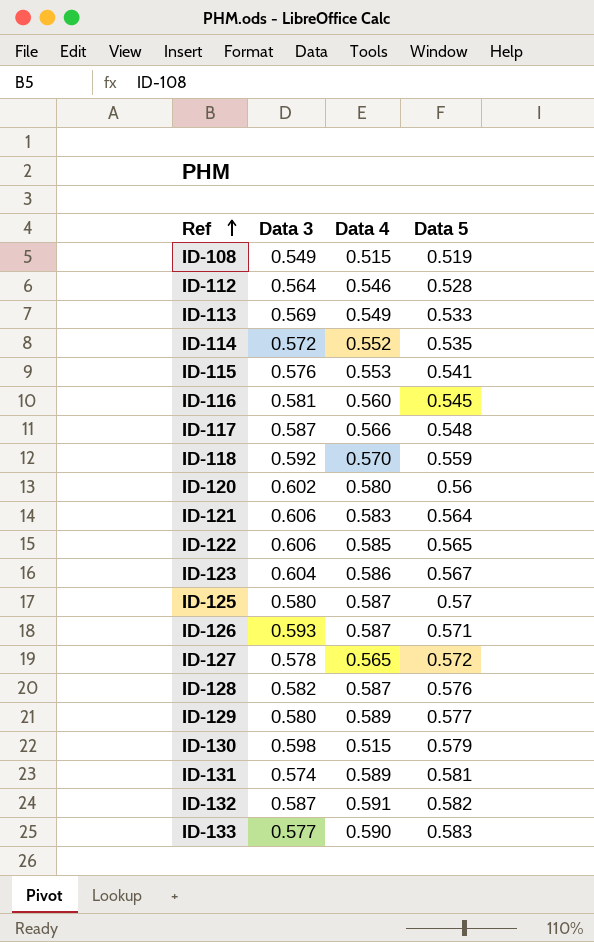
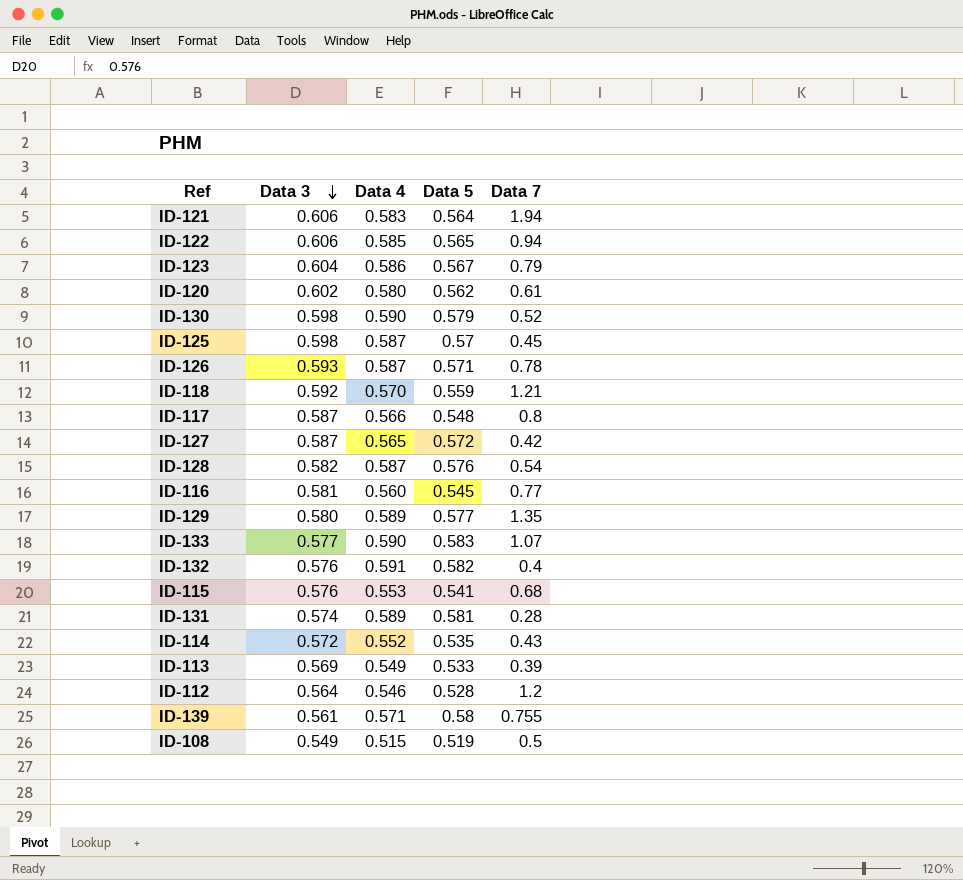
row order: Ref ascending -> Data 3 descending
column Data 7 | position: none -> 5
ID-120 | Data 5: 0.56 -> 0.562
ID-130 | Data 4: 0.515 -> 0.590
ID-125 | Data 3: 0.580 -> 0.598
ID-127 | Data 3: 0.578 -> 0.587
ID-132 | Data 3: 0.587 -> 0.576
row ID-139: none -> 0.561 | 0.571 | 0.58 | 0.755

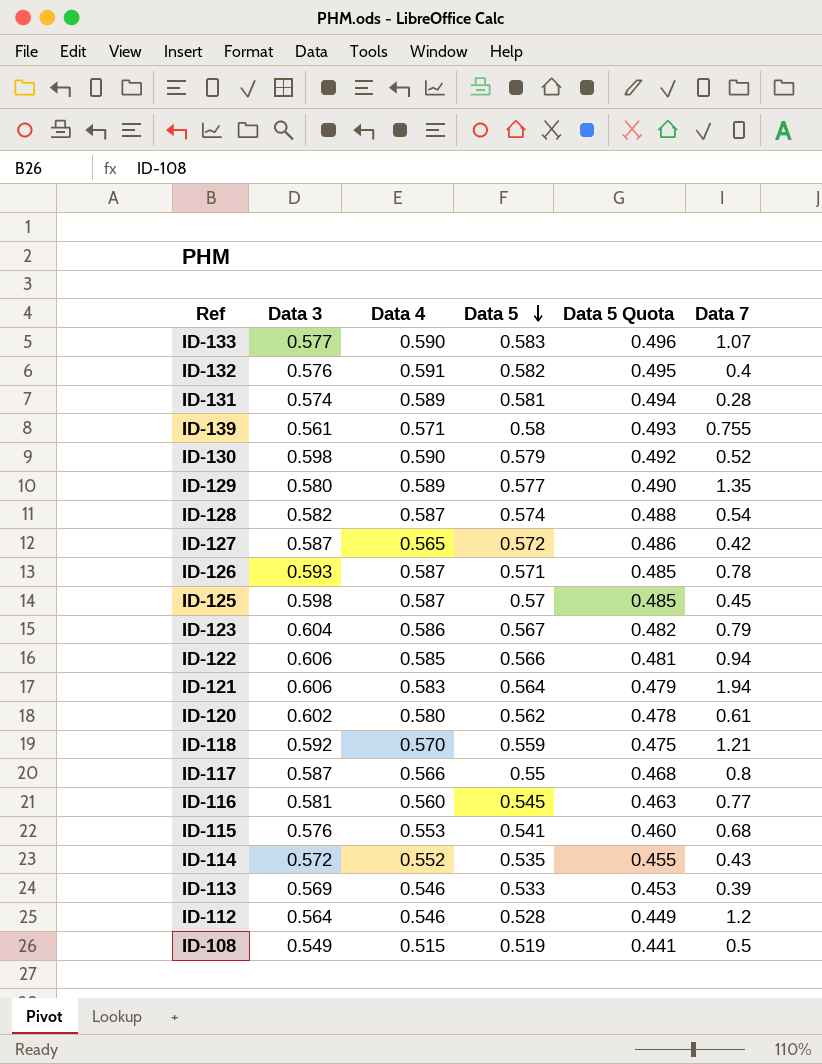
row order: Data 3 descending -> Data 5 descending
column Data 5 Quota | formula: none -> [Data 5] * 0.85
ID-128 | Data 5: 0.576 -> 0.574
ID-122 | Data 5: 0.565 -> 0.566
ID-117 | Data 5: 0.548 -> 0.55
ID-113 | Data 4: 0.549 -> 0.546

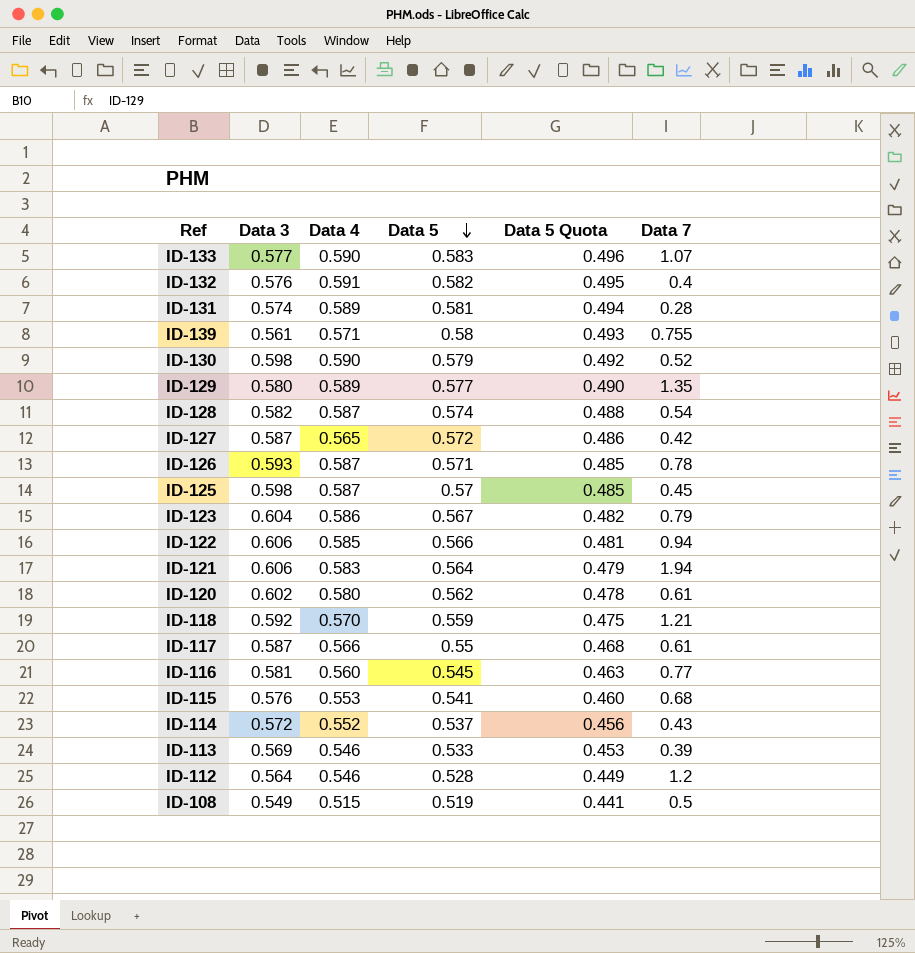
ID-117 | Data 7: 0.8 -> 0.61
ID-114 | Data 5: 0.535 -> 0.537
ID-114 | Data 5 Quota: 0.455 -> 0.456

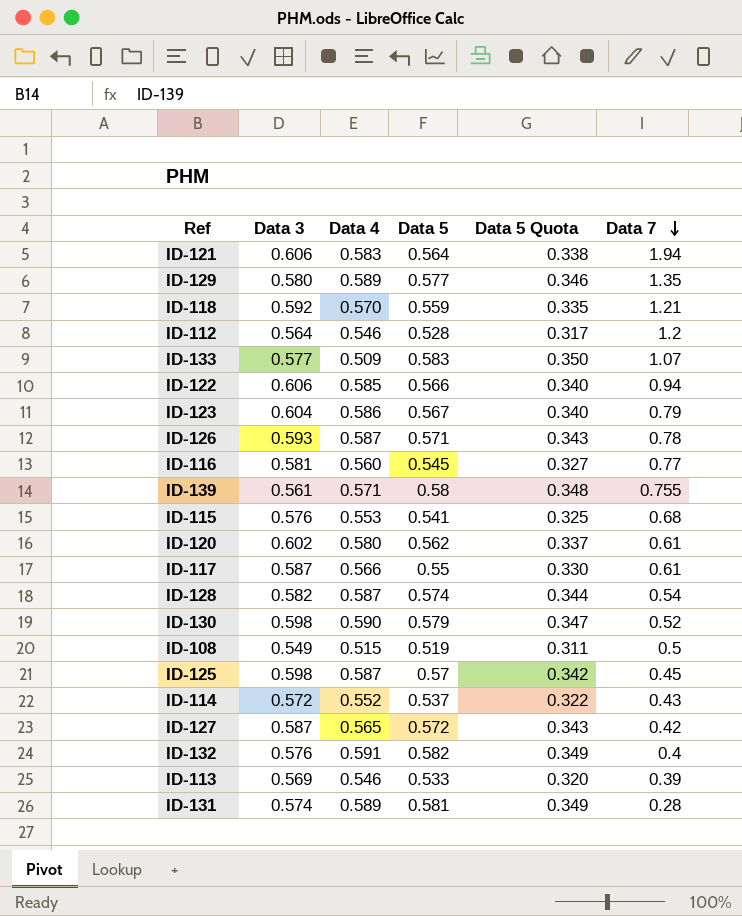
row order: Data 5 descending -> Data 7 descending
column Data 5 Quota | formula: [Data 5] * 0.85 -> [Data 5] * 0.6
ID-133 | Data 4: 0.590 -> 0.509

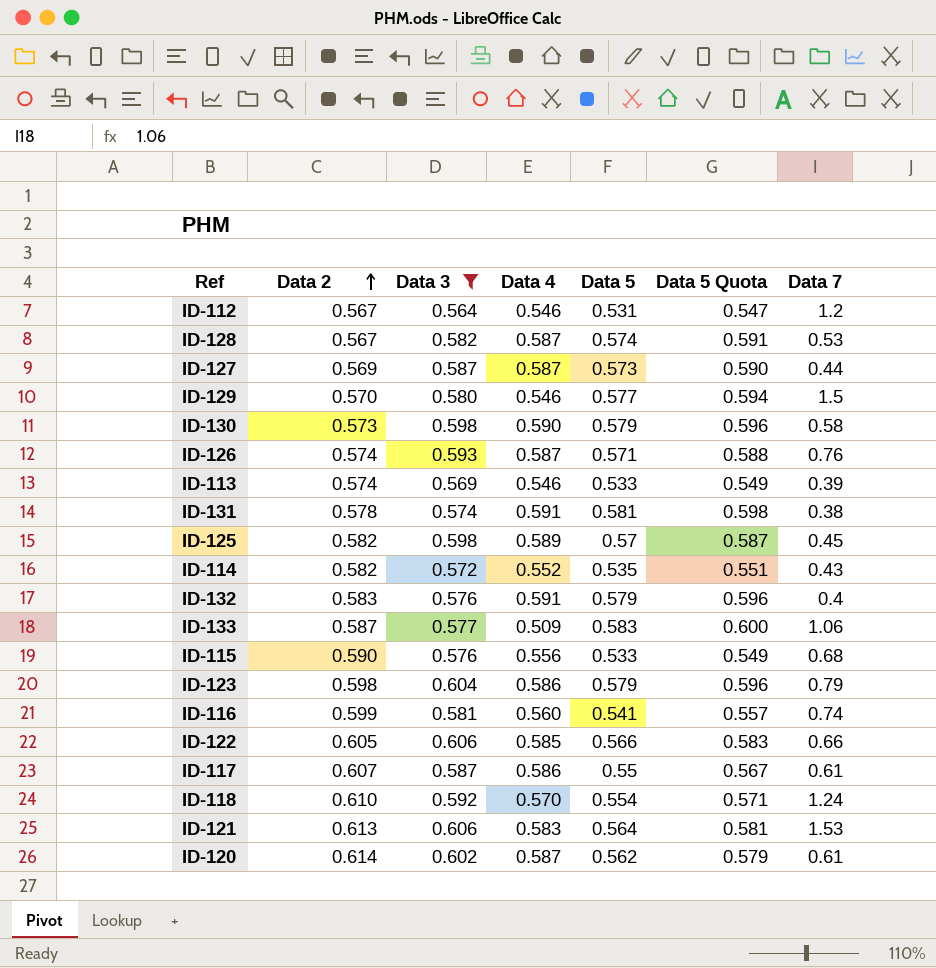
filter: none -> Data 3 >= 0.564
row order: Data 7 descending -> Data 2 ascending
column Data 2 | position: none -> 2
column Data 5 Quota | formula: [Data 5] * 0.6 -> [Data 5] * 1.03
ID-112 | Data 5: 0.528 -> 0.531
ID-128 | Data 7: 0.54 -> 0.53
ID-127 | Data 4: 0.565 -> 0.587
ID-127 | Data 5: 0.572 -> 0.573
ID-127 | Data 7: 0.42 -> 0.44
ID-129 | Data 4: 0.589 -> 0.546
ID-129 | Data 7: 1.35 -> 1.5
ID-130 | Data 7: 0.52 -> 0.58
ID-126 | Data 7: 0.78 -> 0.76
ID-131 | Data 4: 0.589 -> 0.591
ID-131 | Data 7: 0.28 -> 0.38
ID-125 | Data 4: 0.587 -> 0.589
ID-114 | Data 5: 0.537 -> 0.535
ID-132 | Data 5: 0.582 -> 0.579
ID-133 | Data 7: 1.07 -> 1.06
ID-115 | Data 4: 0.553 -> 0.556
ID-115 | Data 5: 0.541 -> 0.533
ID-123 | Data 5: 0.567 -> 0.579
ID-116 | Data 5: 0.545 -> 0.541
ID-116 | Data 7: 0.77 -> 0.74
ID-122 | Data 7: 0.94 -> 0.66
ID-117 | Data 4: 0.566 -> 0.586
ID-118 | Data 5: 0.559 -> 0.554
ID-118 | Data 7: 1.21 -> 1.24
ID-121 | Data 7: 1.94 -> 1.53
ID-120 | Data 4: 0.580 -> 0.587

